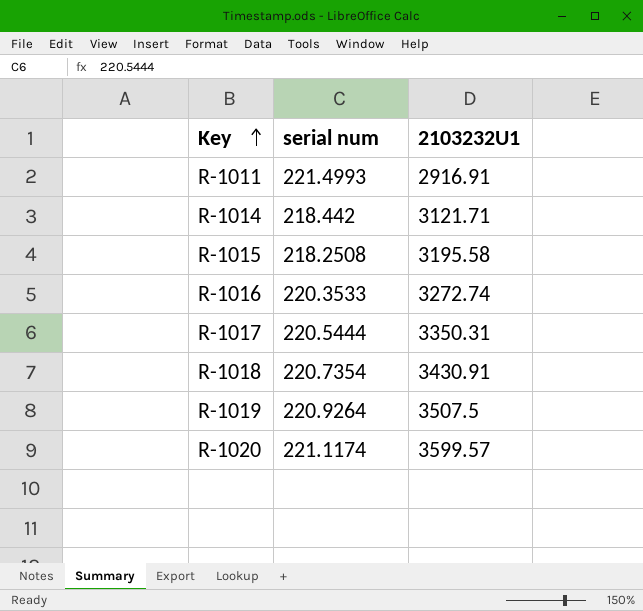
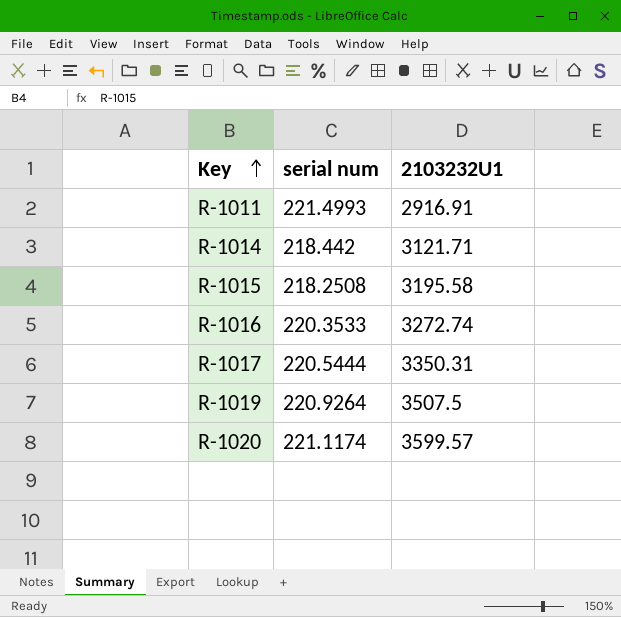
row R-1018: 220.7354 | 3430.91 -> none

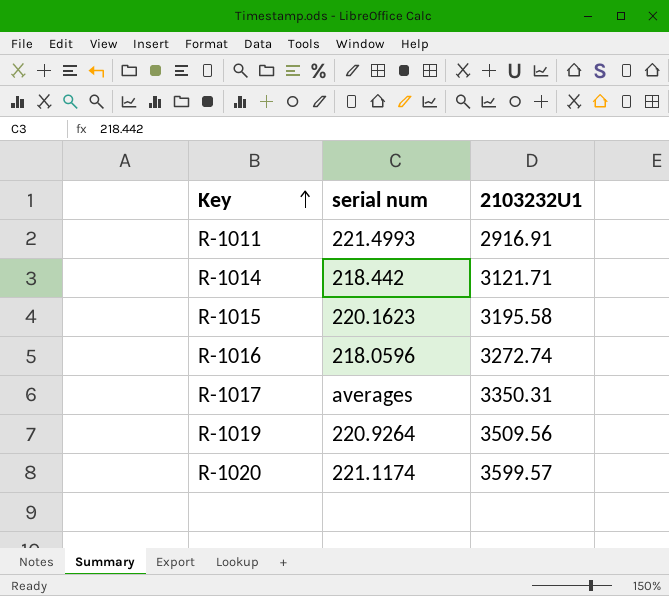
R-1015 | serial num: 218.2508 -> 220.1623
R-1016 | serial num: 220.3533 -> 218.0596
R-1017 | serial num: 220.5444 -> averages
R-1019 | 2103232U1: 3507.5 -> 3509.56

